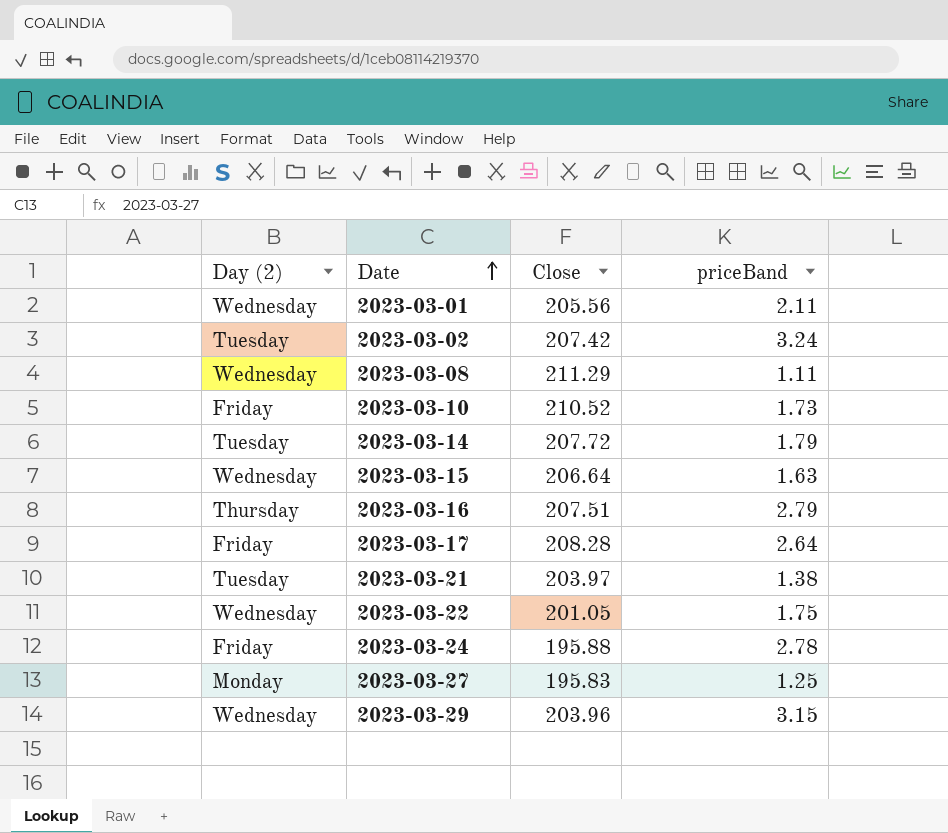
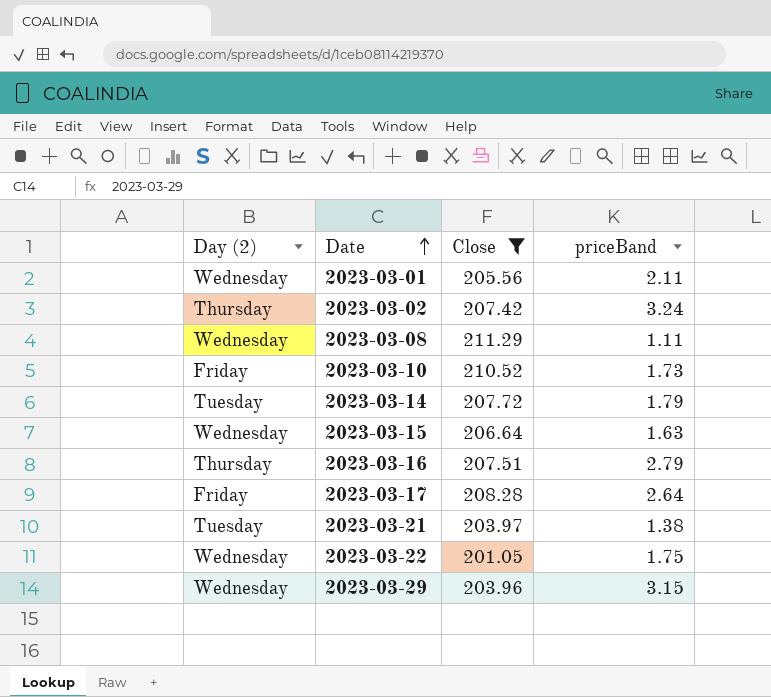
filter: none -> Close >= 201.05
2023-03-02 | Day (2): Tuesday -> Thursday

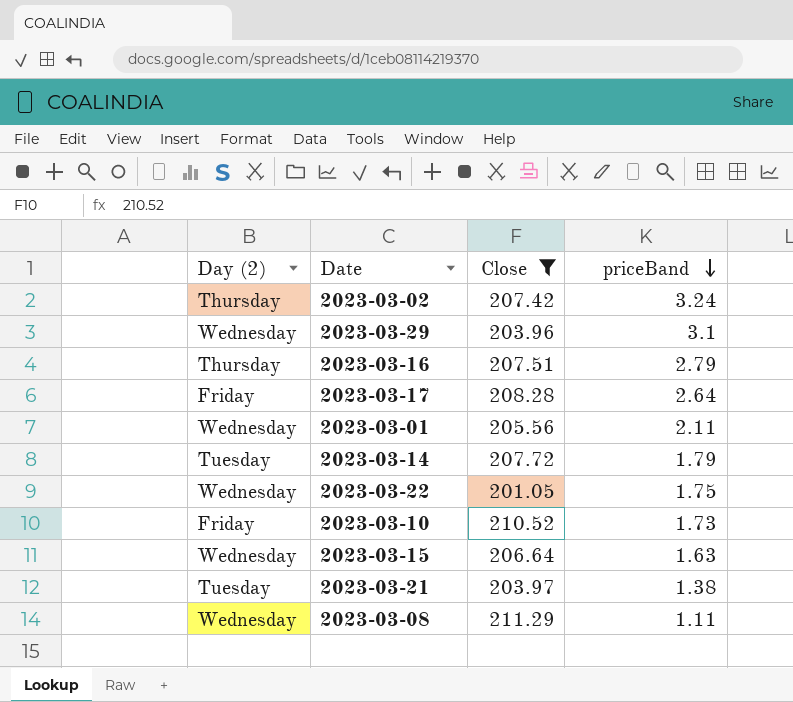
row order: Date ascending -> priceBand descending
2023-03-29 | priceBand: 3.15 -> 3.1

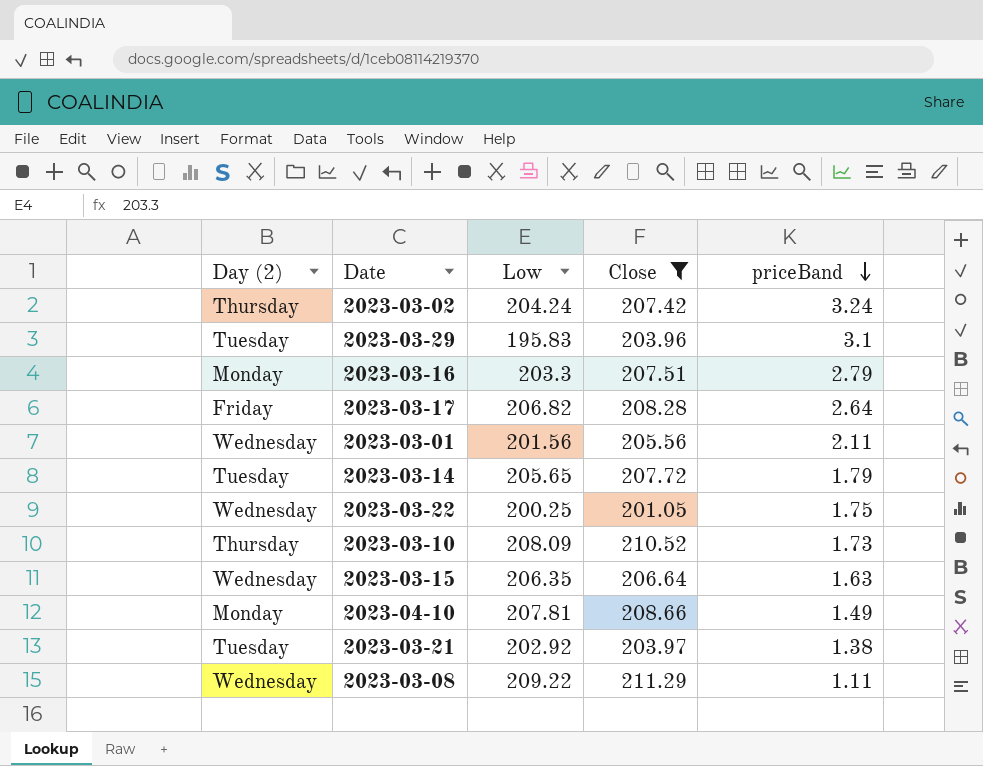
column Low | position: none -> 3
2023-03-29 | Day (2): Wednesday -> Tuesday
2023-03-16 | Day (2): Thursday -> Monday
2023-03-10 | Day (2): Friday -> Thursday
row 2023-04-10: none -> Monday | 207.81 | 208.66 | 1.49

